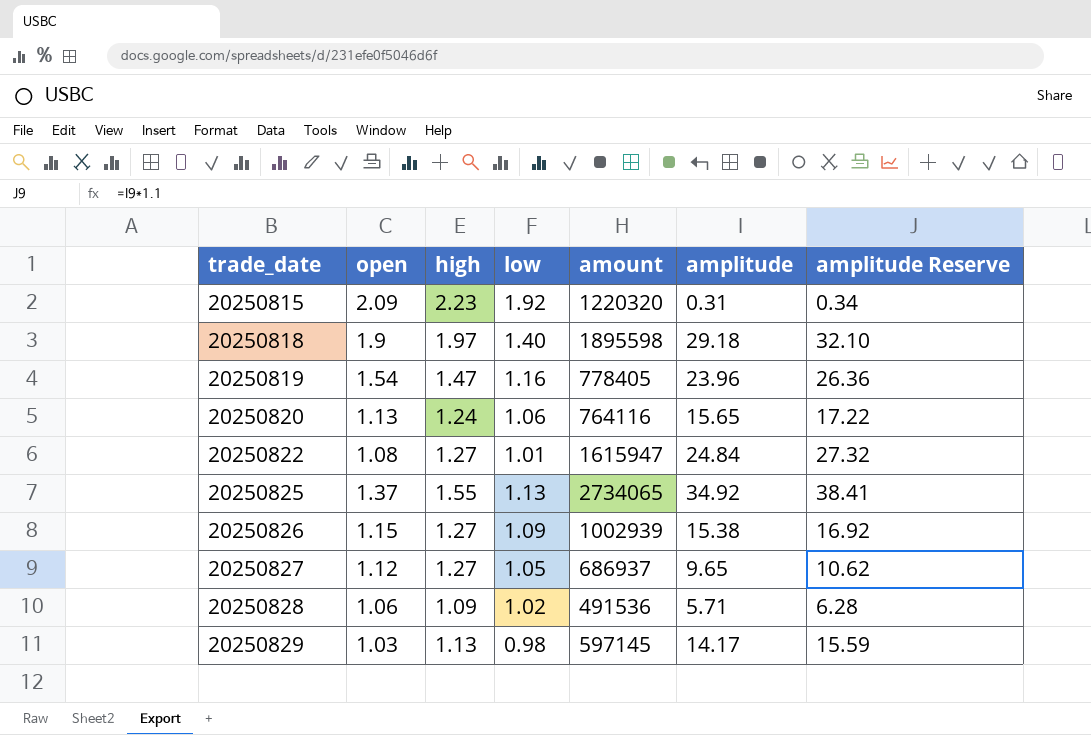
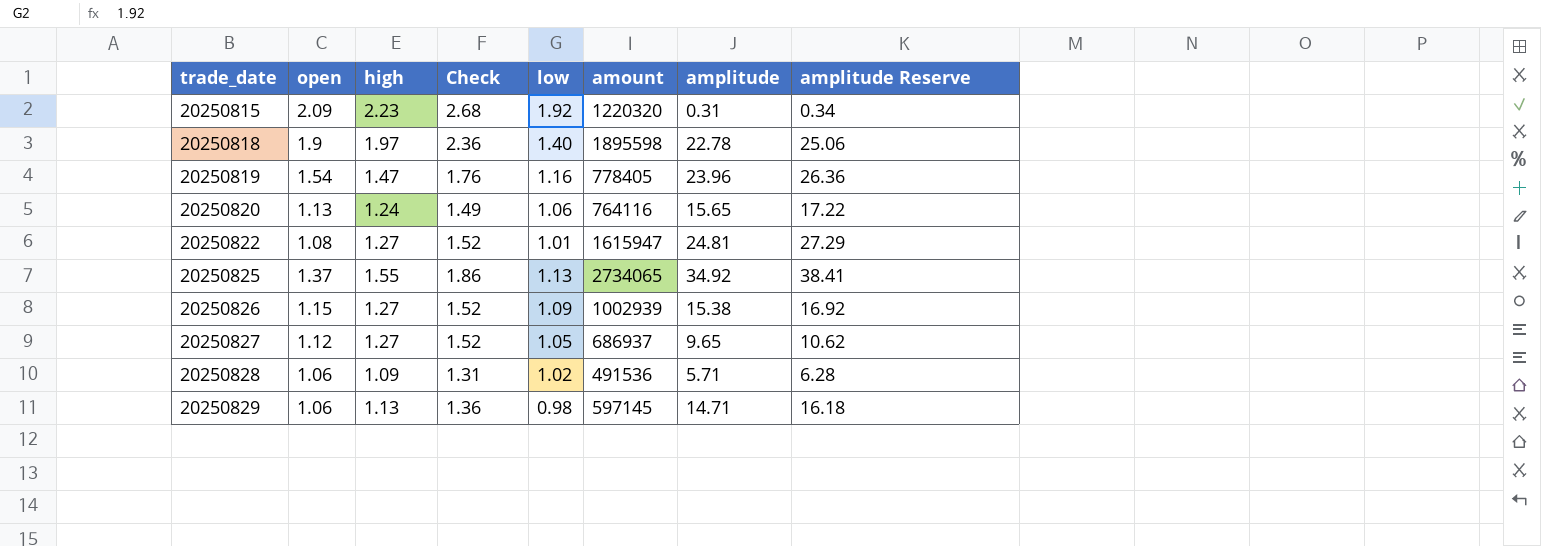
column Check | formula: none -> [high] * 1.2
20250818 | amplitude: 29.18 -> 22.78
20250818 | amplitude Reserve: 32.10 -> 25.06
20250822 | amplitude: 24.84 -> 24.81
20250822 | amplitude Reserve: 27.32 -> 27.29
20250829 | open: 1.03 -> 1.06
20250829 | amplitude: 14.17 -> 14.71
20250829 | amplitude Reserve: 15.59 -> 16.18

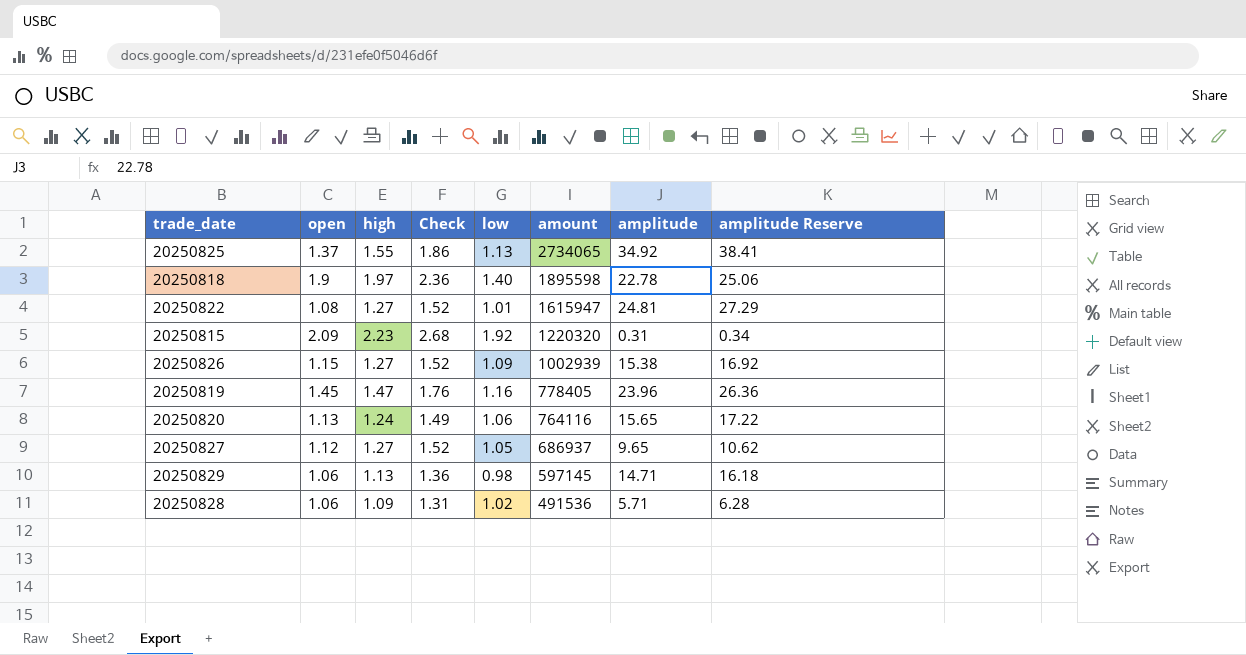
row order: trade_date ascending -> amount descending
20250819 | open: 1.54 -> 1.45

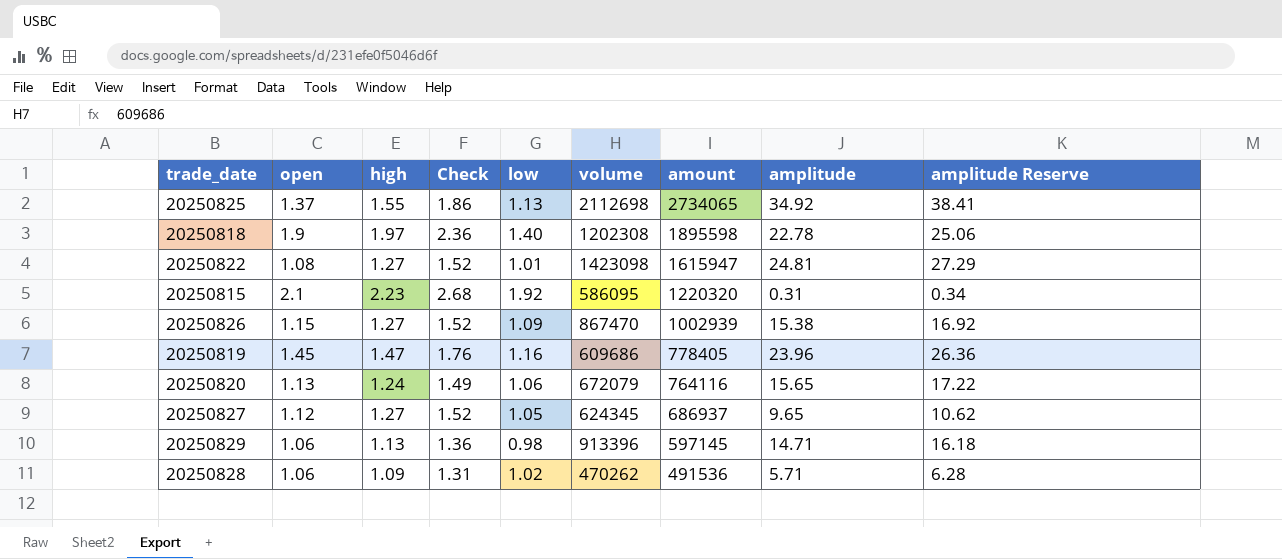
column volume | position: none -> 6
20250815 | open: 2.09 -> 2.1

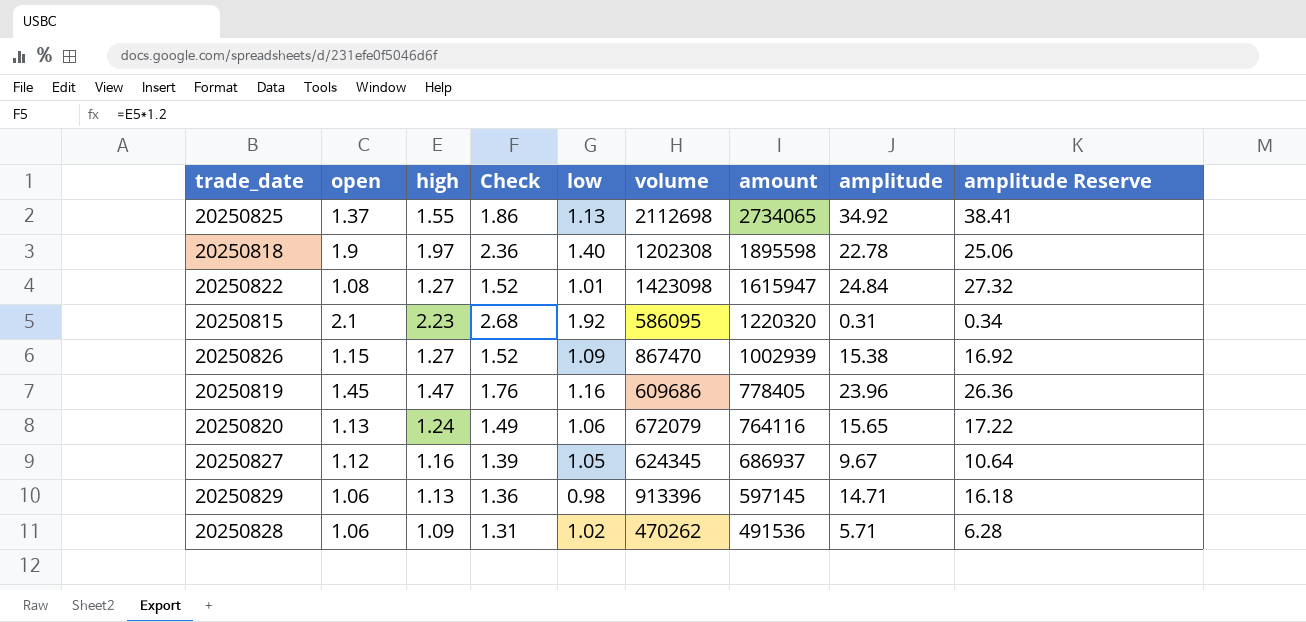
20250822 | amplitude: 24.81 -> 24.84
20250822 | amplitude Reserve: 27.29 -> 27.32
20250827 | high: 1.27 -> 1.16
20250827 | Check: 1.52 -> 1.39
20250827 | amplitude: 9.65 -> 9.67
20250827 | amplitude Reserve: 10.62 -> 10.64

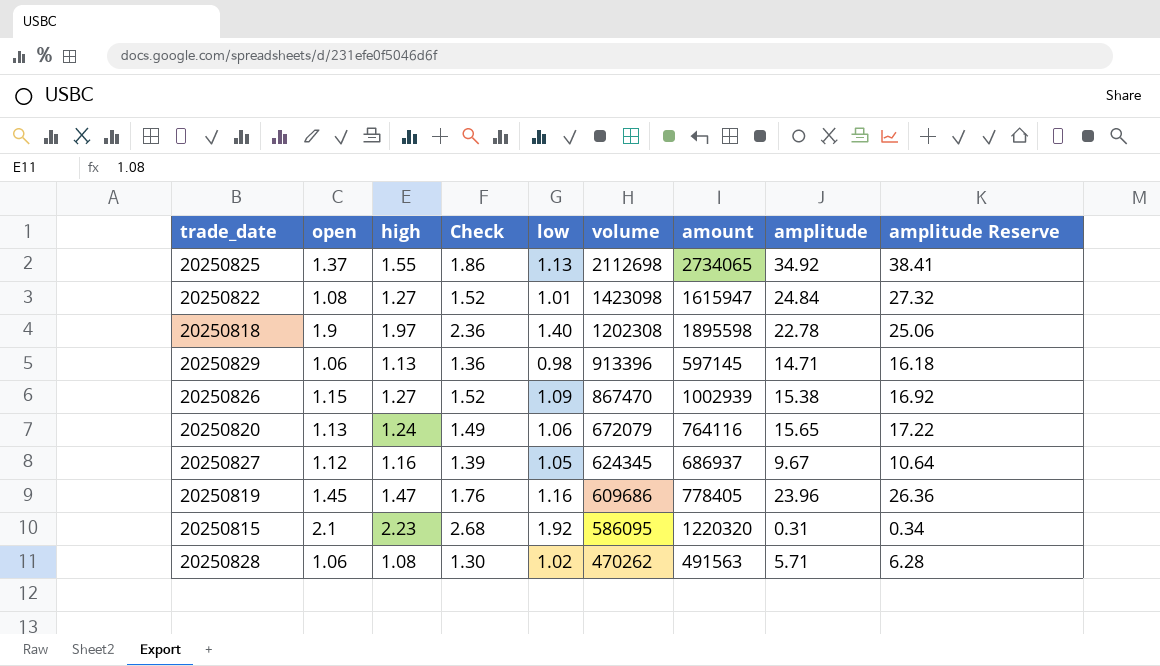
row order: amount descending -> volume descending
20250828 | high: 1.09 -> 1.08
20250828 | Check: 1.31 -> 1.30
20250828 | amount: 491536 -> 491563

